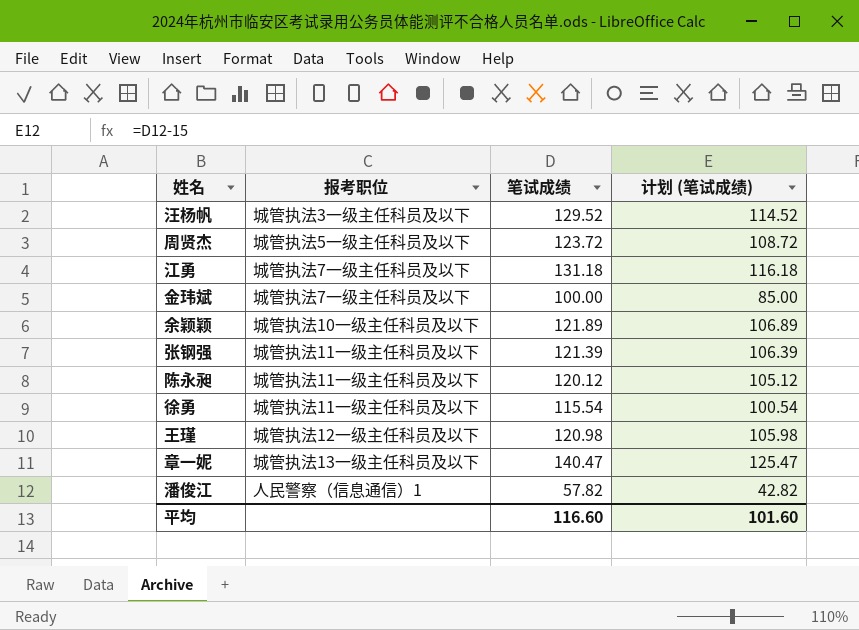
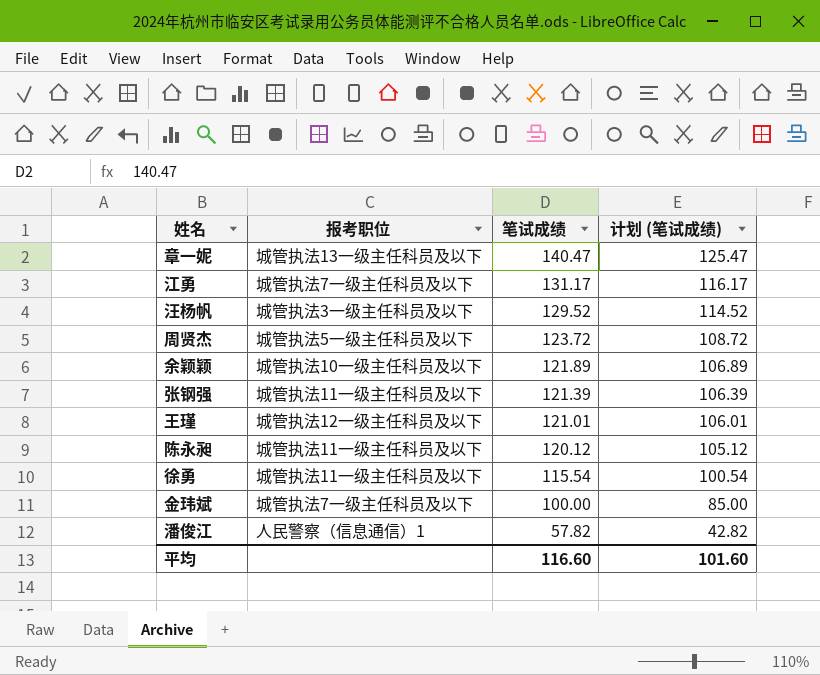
row order: none -> 笔试成绩 descending
江勇 | 笔试成绩: 131.18 -> 131.17
江勇 | 计划 (笔试成绩): 116.18 -> 116.17
王瑾 | 笔试成绩: 120.98 -> 121.01
王瑾 | 计划 (笔试成绩): 105.98 -> 106.01

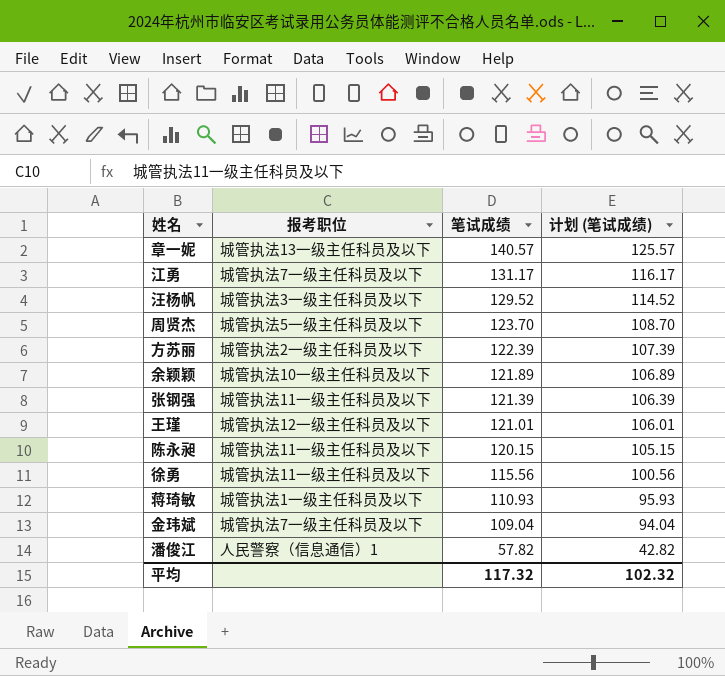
章一妮 | 笔试成绩: 140.47 -> 140.57
章一妮 | 计划 (笔试成绩): 125.47 -> 125.57
周贤杰 | 笔试成绩: 123.72 -> 123.70
周贤杰 | 计划 (笔试成绩): 108.72 -> 108.70
row 方苏丽: none -> 城管执法2一级主任科员及以下 | 122.39 | 107.39
陈永昶 | 笔试成绩: 120.12 -> 120.15
陈永昶 | 计划 (笔试成绩): 105.12 -> 105.15
徐勇 | 笔试成绩: 115.54 -> 115.56
徐勇 | 计划 (笔试成绩): 100.54 -> 100.56
row 蒋琦敏: none -> 城管执法1一级主任科员及以下 | 110.93 | 95.93
金玮斌 | 笔试成绩: 100.00 -> 109.04
金玮斌 | 计划 (笔试成绩): 85.00 -> 94.04
平均 | 笔试成绩: 116.60 -> 117.32
平均 | 计划 (笔试成绩): 101.60 -> 102.32

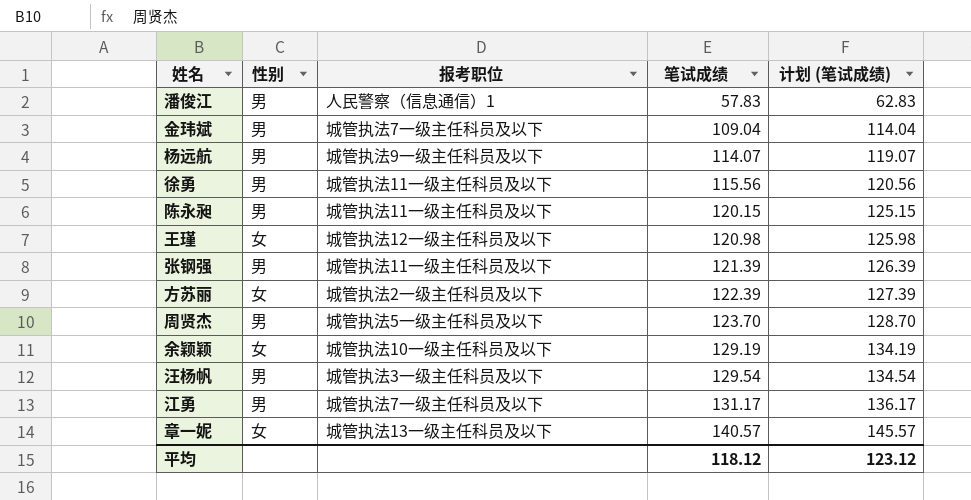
row order: 笔试成绩 descending -> 笔试成绩 ascending
column 性别 | position: none -> 2
column 计划 (笔试成绩) | formula: [笔试成绩] - 15 -> [笔试成绩] + 5
row 蒋琦敏: 城管执法1一级主任科员及以下 | 110.93 | 95.93 -> none
潘俊江 | 笔试成绩: 57.82 -> 57.83
row 杨远航: none -> 男 | 城管执法9一级主任科员及以下 | 114.07 | 119.07
王瑾 | 笔试成绩: 121.01 -> 120.98
余颖颖 | 笔试成绩: 121.89 -> 129.19
汪杨帆 | 笔试成绩: 129.52 -> 129.54
平均 | 笔试成绩: 117.32 -> 118.12
平均 | 计划 (笔试成绩): 102.32 -> 123.12

